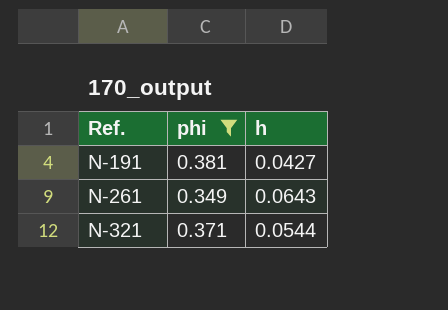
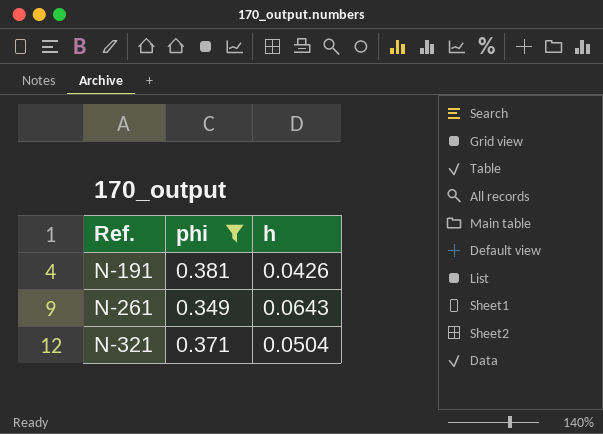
N-191 | h: 0.0427 -> 0.0426
N-321 | h: 0.0544 -> 0.0504

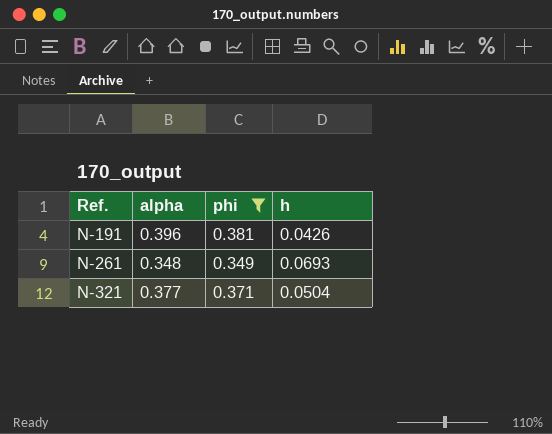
column alpha | position: none -> 2
N-261 | h: 0.0643 -> 0.0693

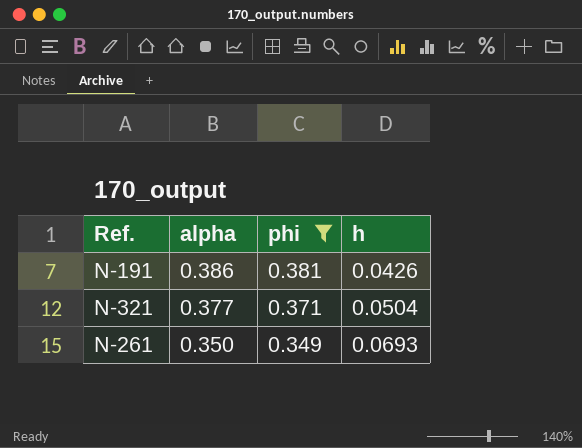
row order: Ref. ascending -> alpha descending
N-191 | alpha: 0.396 -> 0.386
N-261 | alpha: 0.348 -> 0.350

